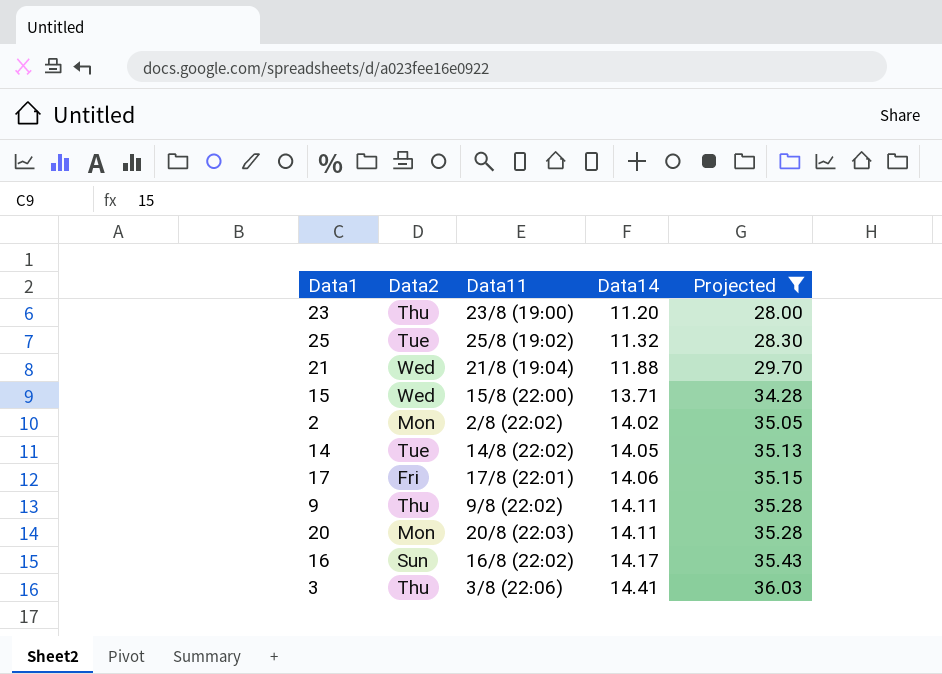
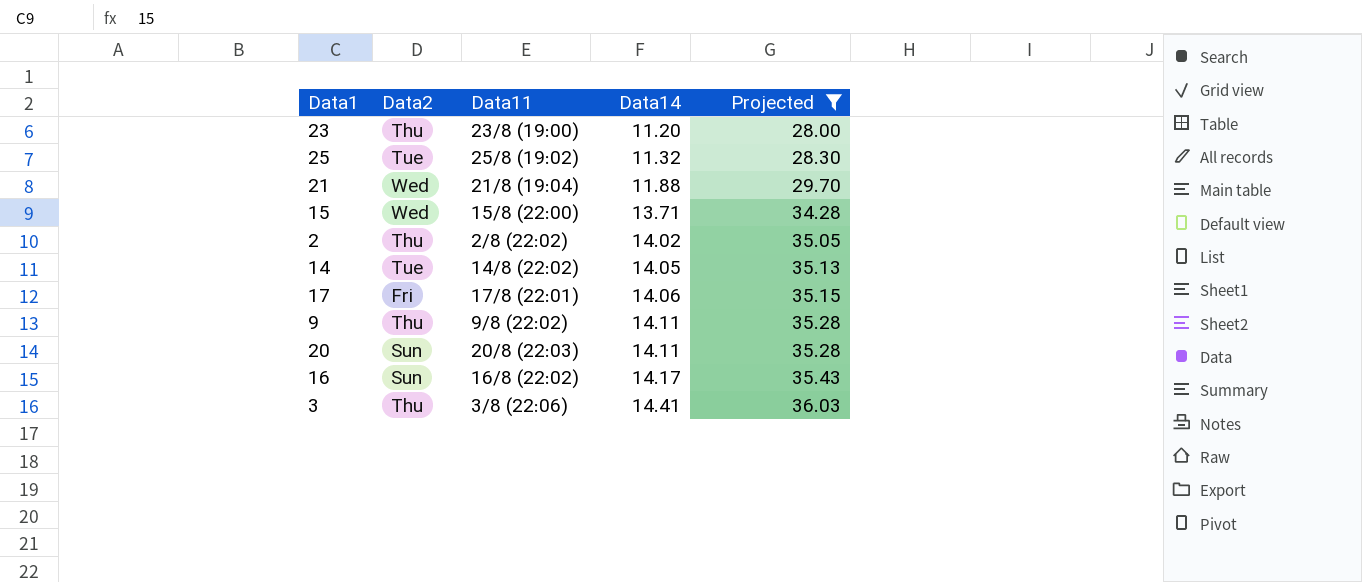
2 | Data2: Mon -> Thu
20 | Data2: Mon -> Sun

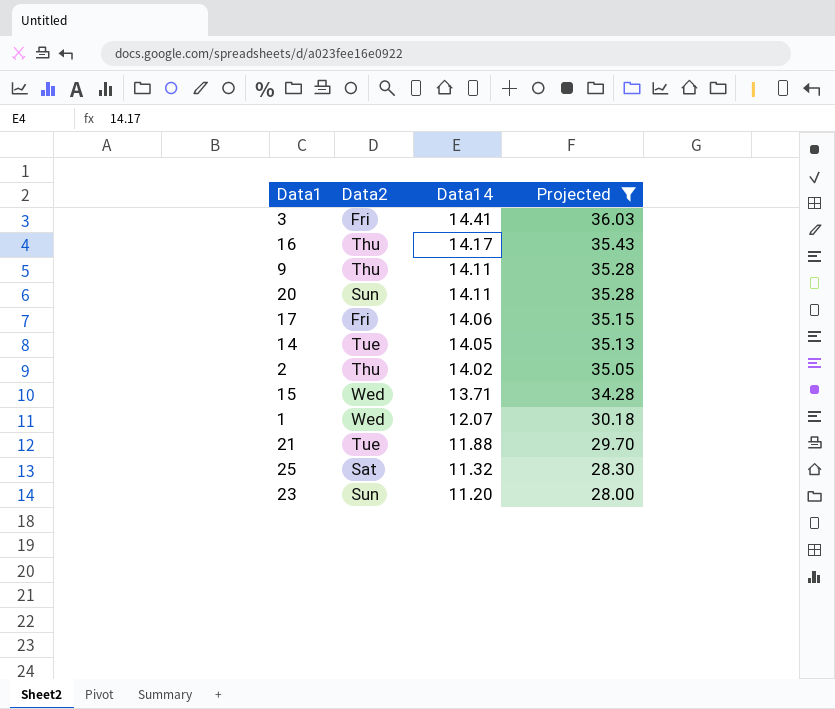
row order: Data14 ascending -> Data14 descending
column Data11 | position: 3 -> none
3 | Data2: Thu -> Fri
16 | Data2: Sun -> Thu
row 1: none -> Wed | 12.07 | 30.18
21 | Data2: Wed -> Tue
25 | Data2: Tue -> Sat
23 | Data2: Thu -> Sun

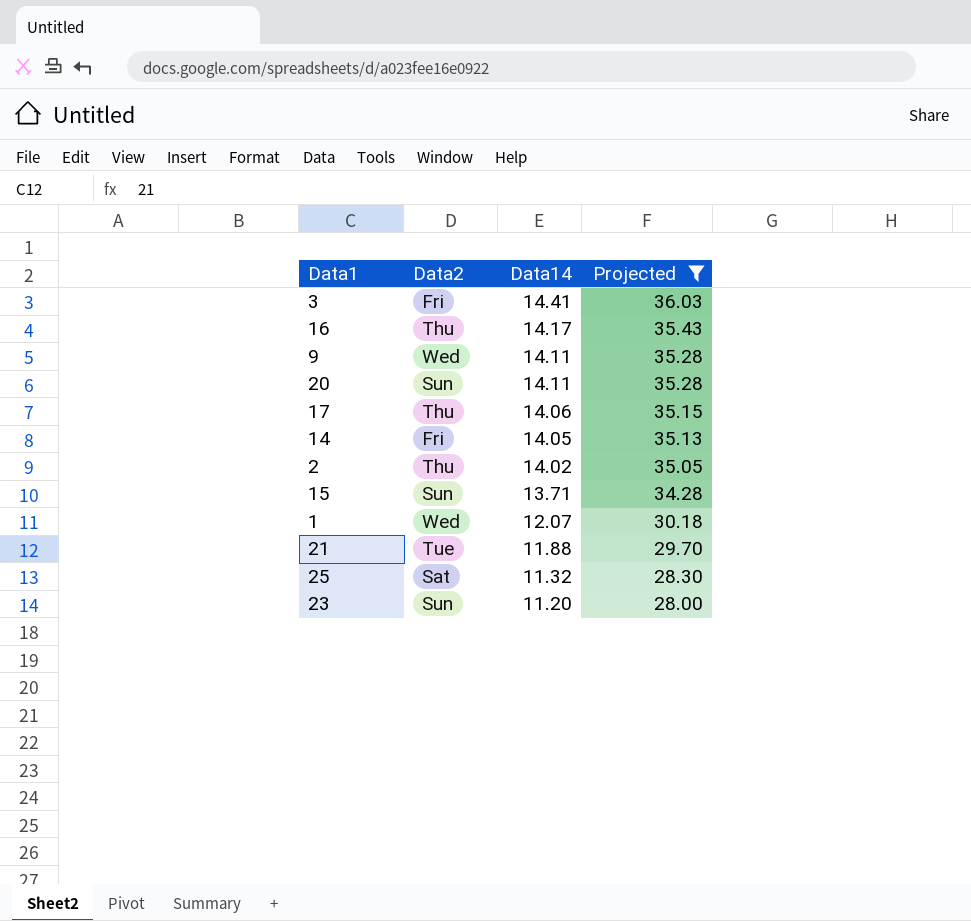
9 | Data2: Thu -> Wed
17 | Data2: Fri -> Thu
14 | Data2: Tue -> Fri
15 | Data2: Wed -> Sun

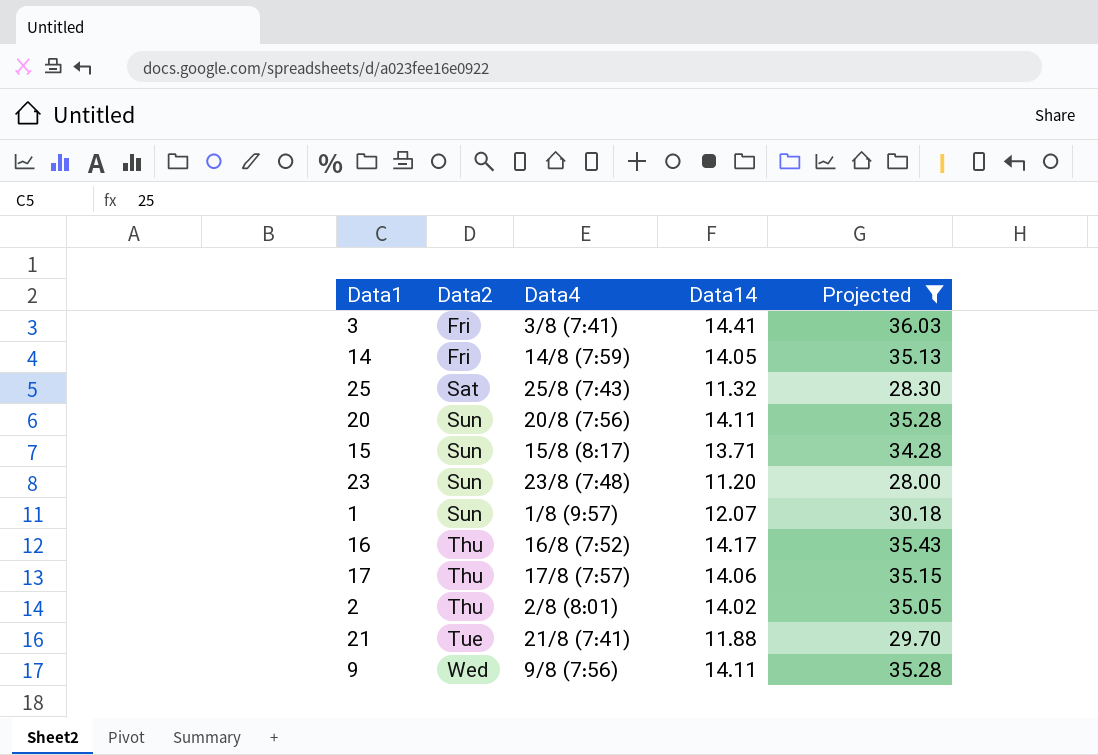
row order: Data14 descending -> Data2 ascending
column Data4 | position: none -> 3
1 | Data2: Wed -> Sun

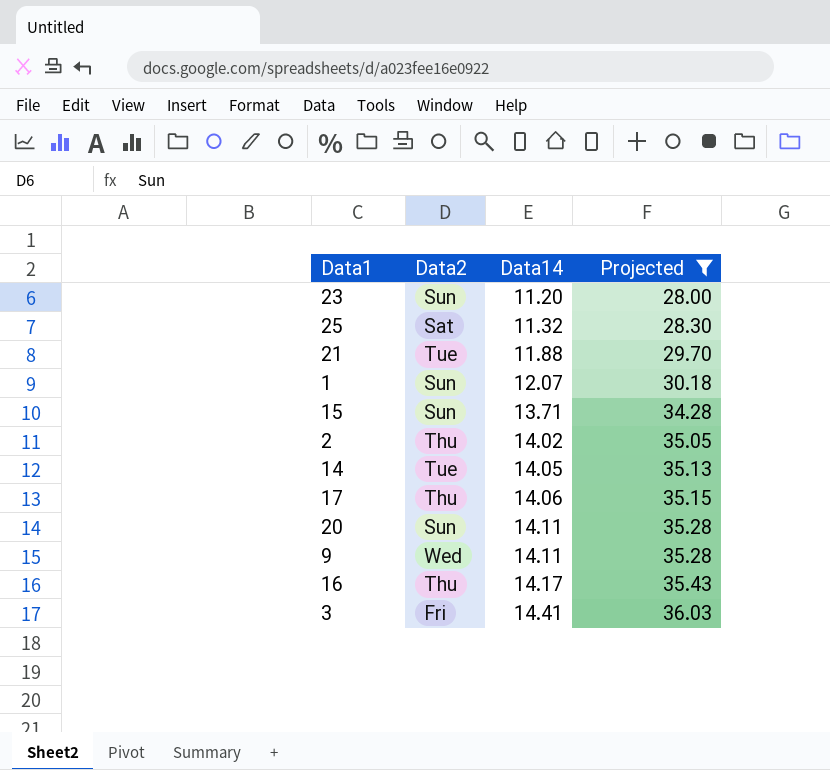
row order: Data2 ascending -> Data14 ascending
column Data4 | position: 3 -> none
14 | Data2: Fri -> Tue

